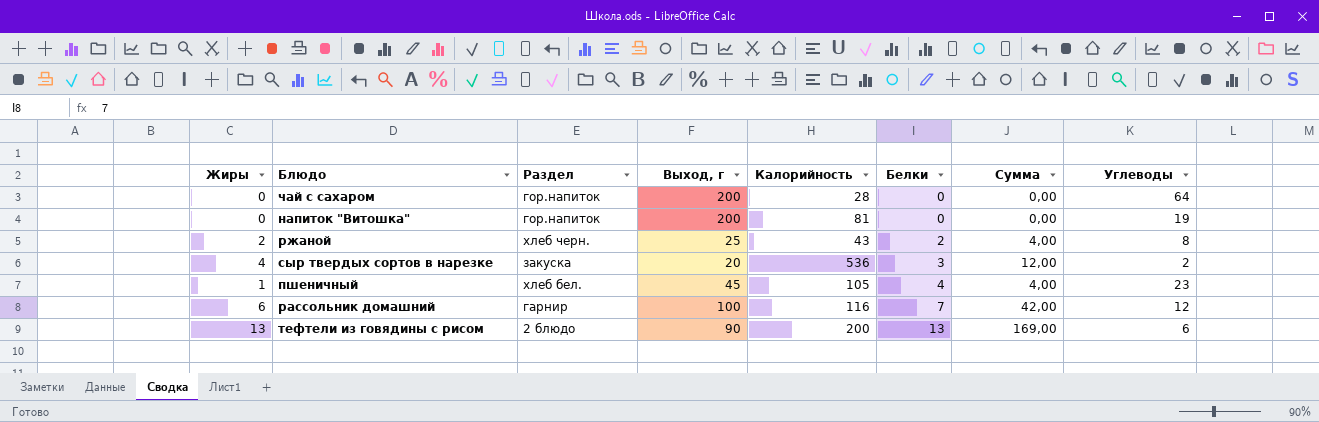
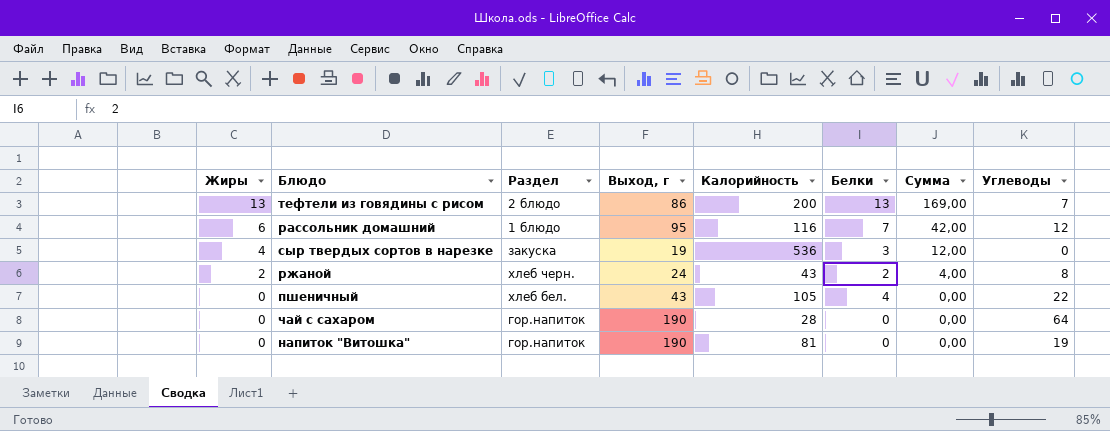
row order: Белки ascending -> Жиры descending
тефтели из говядины с рисом | Выход, г: 90 -> 86
тефтели из говядины с рисом | Углеводы: 6 -> 7
рассольник домашний | Раздел: гарнир -> 1 блюдо
рассольник домашний | Выход, г: 100 -> 95
сыр твердых сортов в нарезке | Выход, г: 20 -> 19
сыр твердых сортов в нарезке | Углеводы: 2 -> 0
ржаной | Выход, г: 25 -> 24
пшеничный | Жиры: 1 -> 0
пшеничный | Выход, г: 45 -> 43
пшеничный | Сумма: 4,00 -> 0,00
пшеничный | Углеводы: 23 -> 22
чай с сахаром | Выход, г: 200 -> 190
напиток "Витошка" | Выход, г: 200 -> 190

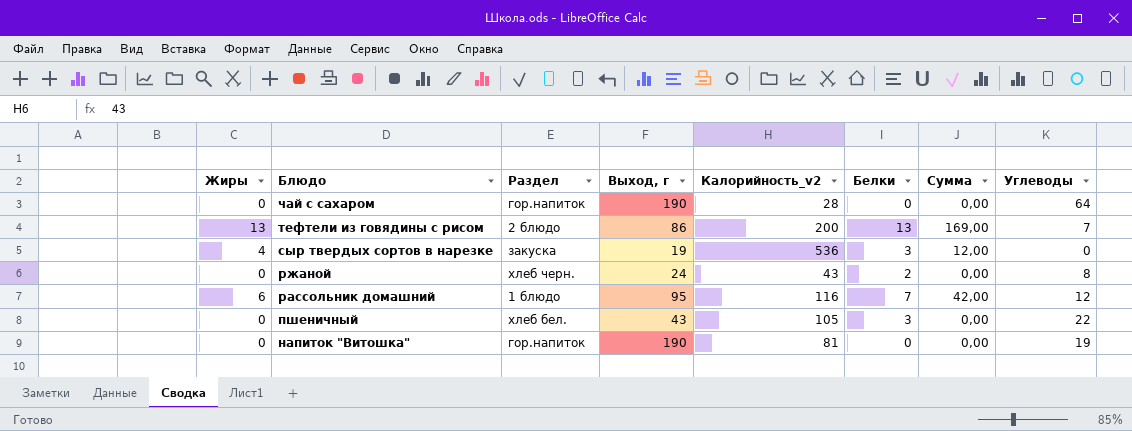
row order: Жиры descending -> Блюдо descending
column name: Калорийность -> Калорийность_v2
ржаной | Жиры: 2 -> 0
ржаной | Сумма: 4,00 -> 0,00
пшеничный | Белки: 4 -> 3

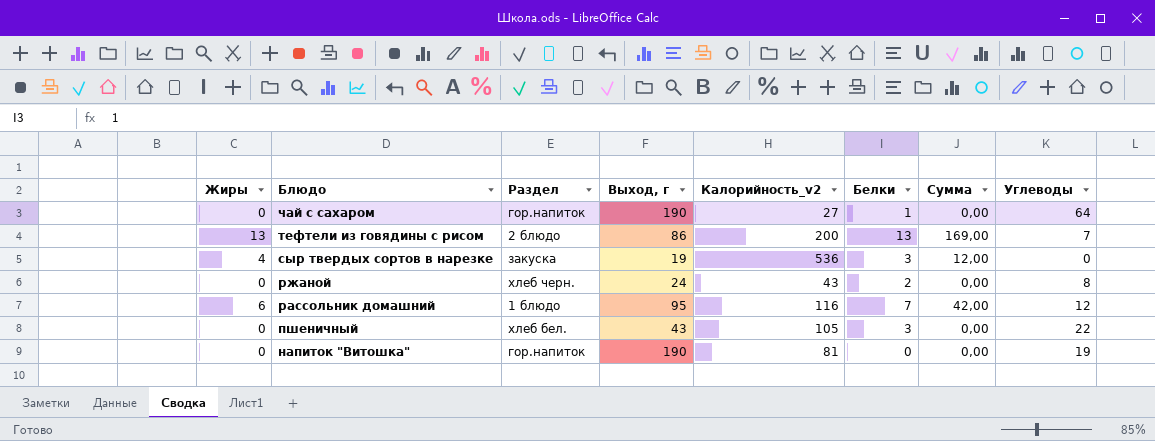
чай с сахаром | Калорийность_v2: 28 -> 27
чай с сахаром | Белки: 0 -> 1

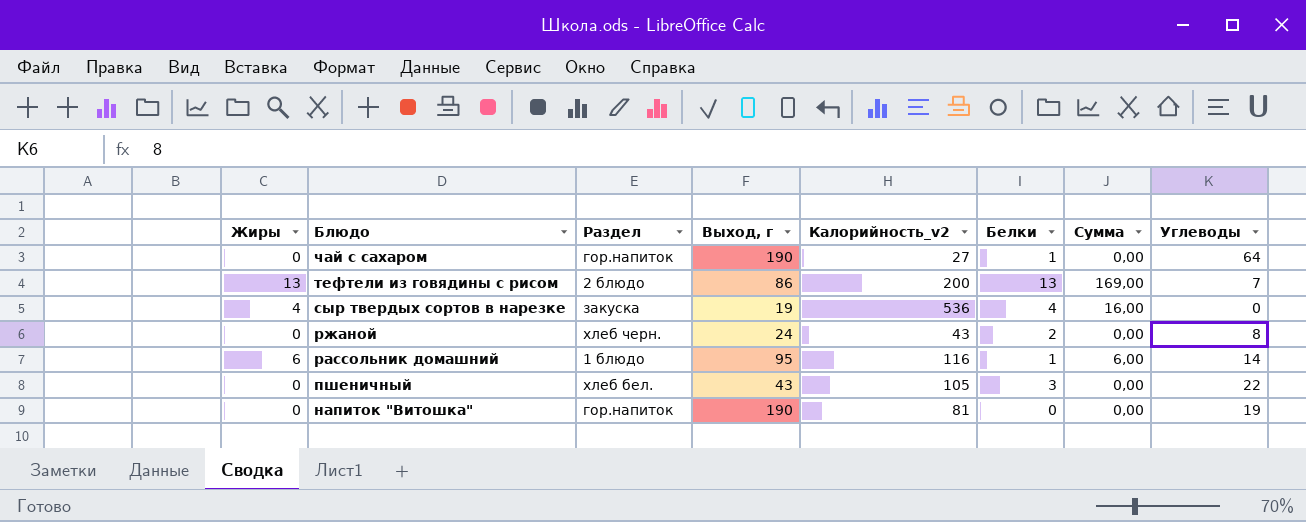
сыр твердых сортов в нарезке | Белки: 3 -> 4
сыр твердых сортов в нарезке | Сумма: 12,00 -> 16,00
рассольник домашний | Белки: 7 -> 1
рассольник домашний | Сумма: 42,00 -> 6,00
рассольник домашний | Углеводы: 12 -> 14

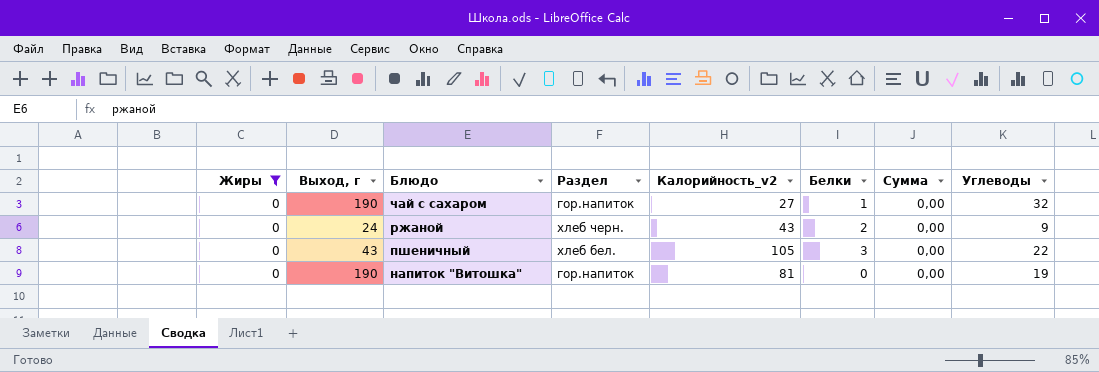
filter: none -> Жиры = 0
column Выход, г | position: 4 -> 2
чай с сахаром | Углеводы: 64 -> 32
ржаной | Углеводы: 8 -> 9

